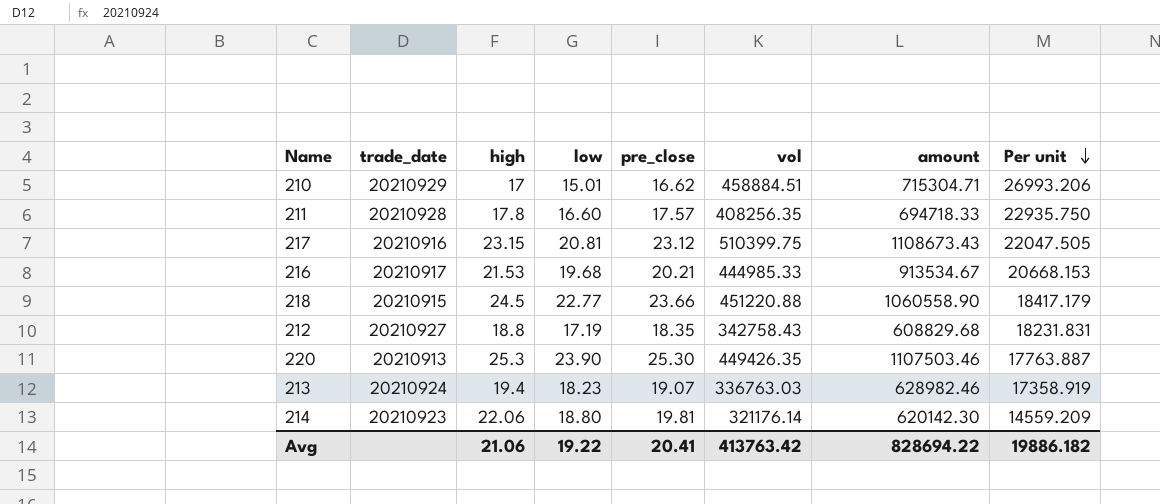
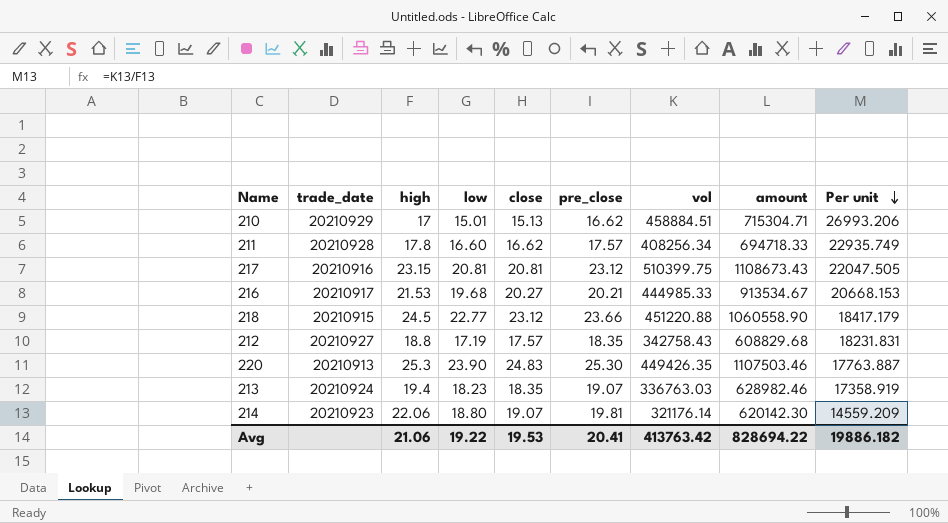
column close | position: none -> 5
211 | vol: 408256.35 -> 408256.34
211 | Per unit: 22935.750 -> 22935.749

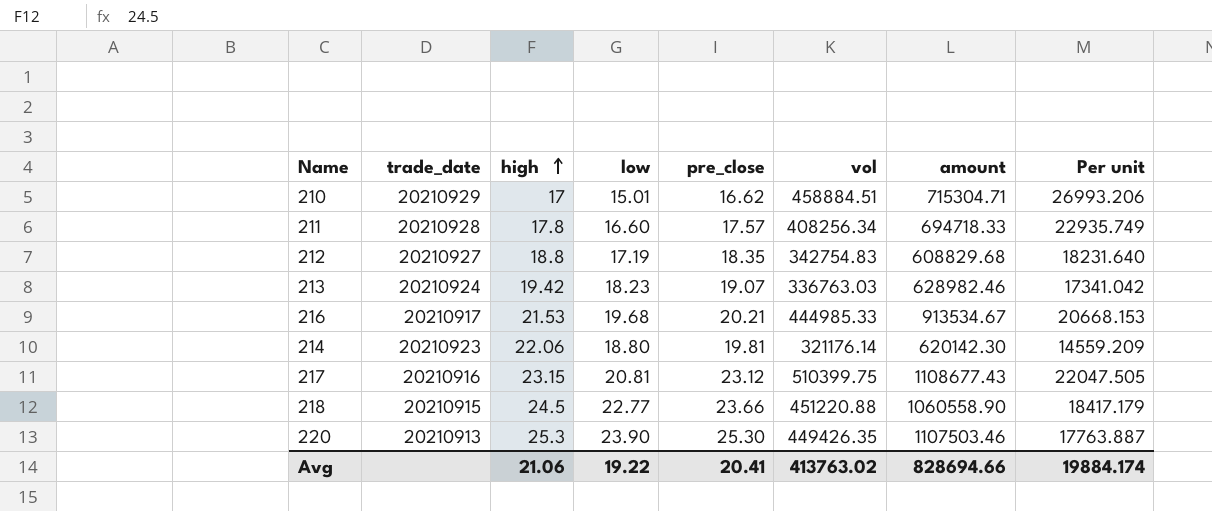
row order: Per unit descending -> high ascending
column close | position: 5 -> none
212 | vol: 342758.43 -> 342754.83
212 | Per unit: 18231.831 -> 18231.640
213 | high: 19.4 -> 19.42
213 | Per unit: 17358.919 -> 17341.042
217 | amount: 1108673.43 -> 1108677.43
Avg | vol: 413763.42 -> 413763.02
Avg | amount: 828694.22 -> 828694.66
Avg | Per unit: 19886.182 -> 19884.174

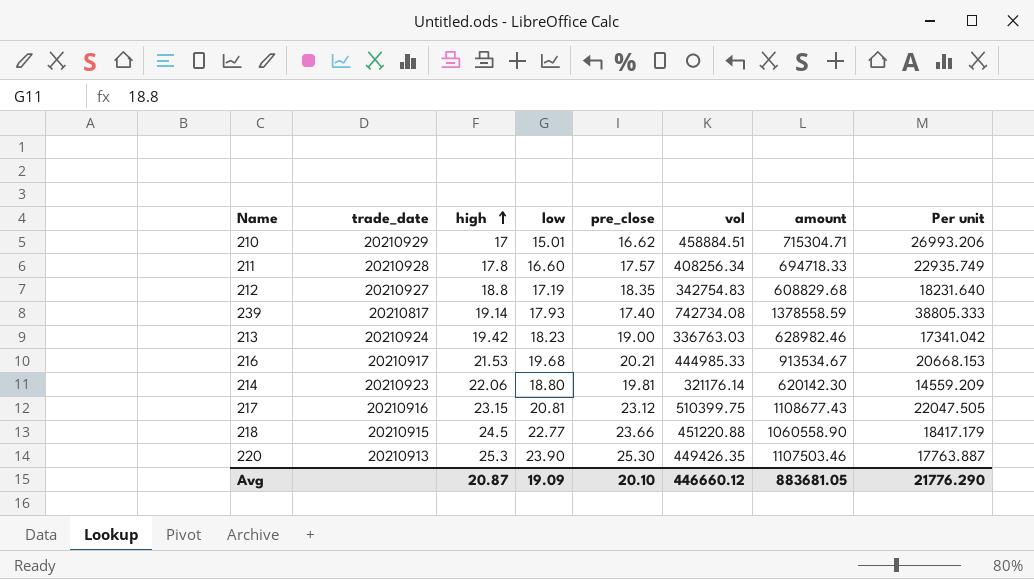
row 239: none -> 20210817 | 19.14 | 17.93 | 17.40 | 742734.08 | 1378558.59 | 38805.333
213 | pre_close: 19.07 -> 19.00
Avg | high: 21.06 -> 20.87
Avg | low: 19.22 -> 19.09
Avg | pre_close: 20.41 -> 20.10
Avg | vol: 413763.02 -> 446660.12
Avg | amount: 828694.66 -> 883681.05
Avg | Per unit: 19884.174 -> 21776.290

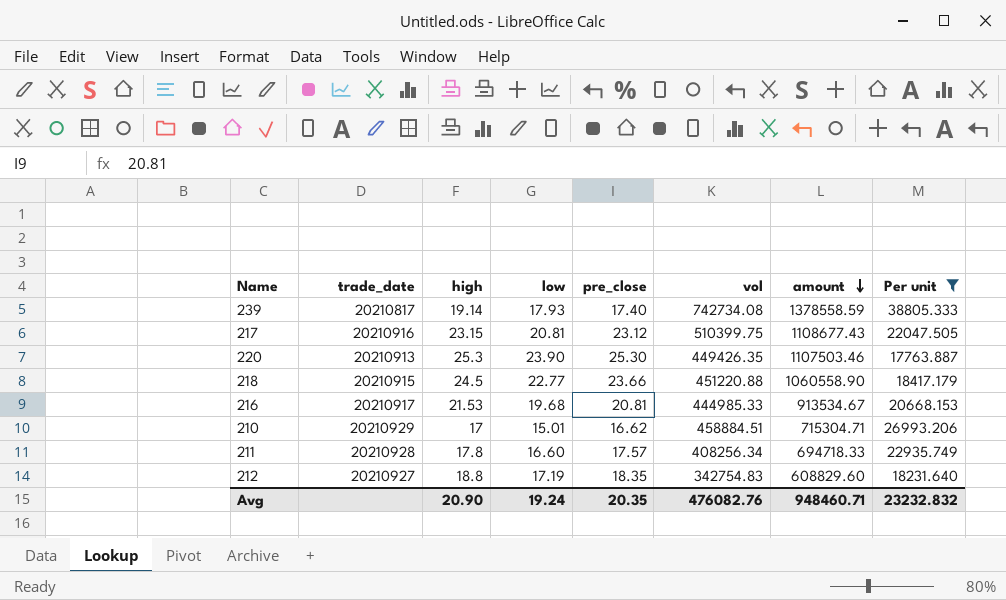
filter: none -> Per unit >= 17763.887
row order: high ascending -> amount descending
216 | pre_close: 20.21 -> 20.81
212 | amount: 608829.68 -> 608829.60
Avg | high: 20.87 -> 20.90
Avg | low: 19.09 -> 19.24
Avg | pre_close: 20.10 -> 20.35
Avg | vol: 446660.12 -> 476082.76
Avg | amount: 883681.05 -> 948460.71
Avg | Per unit: 21776.290 -> 23232.832

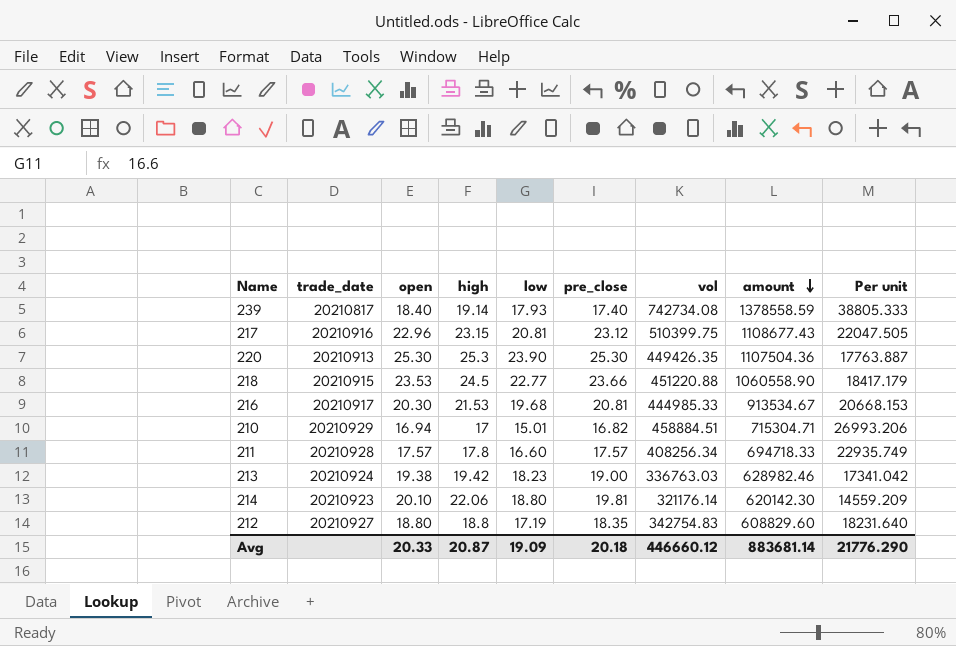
filter: Per unit >= 17763.887 -> none
column open | position: none -> 3
220 | amount: 1107503.46 -> 1107504.36
210 | pre_close: 16.62 -> 16.82
Avg | high: 20.90 -> 20.87
Avg | low: 19.24 -> 19.09
Avg | pre_close: 20.35 -> 20.18
Avg | vol: 476082.76 -> 446660.12
Avg | amount: 948460.71 -> 883681.14
Avg | Per unit: 23232.832 -> 21776.290

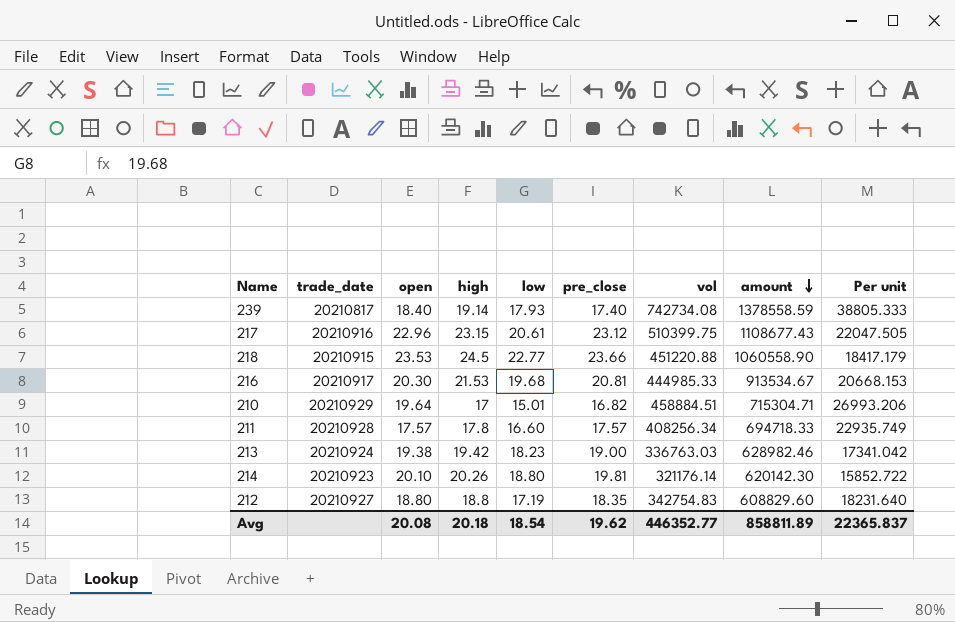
row 220: 20210913 | 25.30 | 25.3 | 23.90 | 25.30 | 449426.35 | 1107504.36 | 17763.887 -> none
217 | low: 20.81 -> 20.61
210 | open: 16.94 -> 19.64
214 | high: 22.06 -> 20.26
214 | Per unit: 14559.209 -> 15852.722
Avg | open: 20.33 -> 20.08
Avg | high: 20.87 -> 20.18
Avg | low: 19.09 -> 18.54
Avg | pre_close: 20.18 -> 19.62
Avg | vol: 446660.12 -> 446352.77
Avg | amount: 883681.14 -> 858811.89
Avg | Per unit: 21776.290 -> 22365.837

